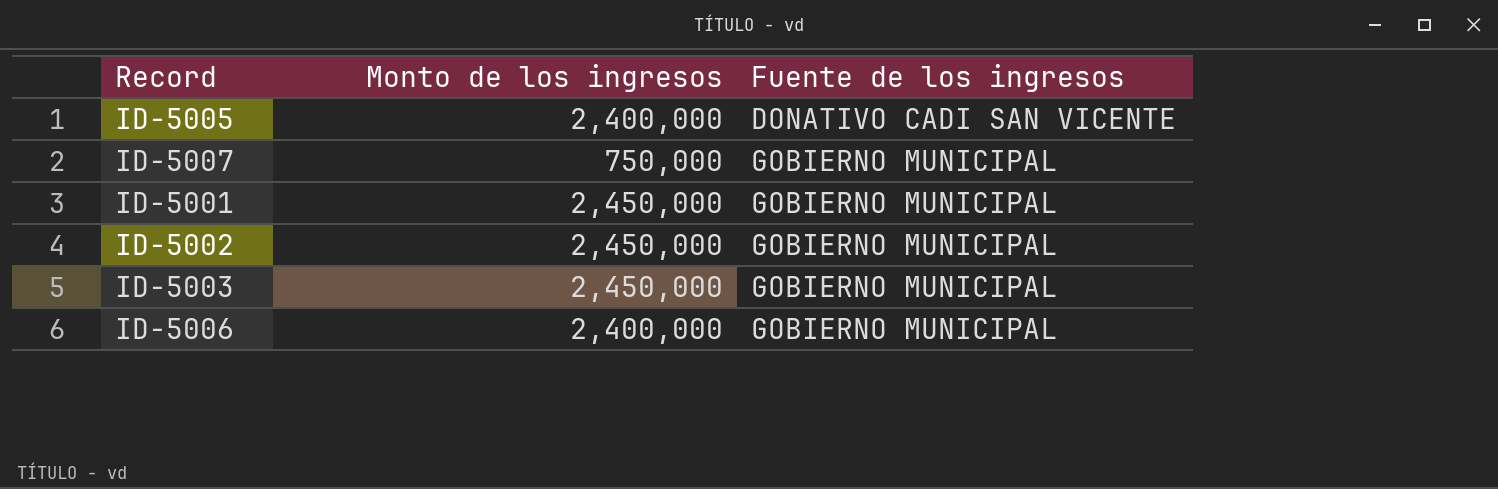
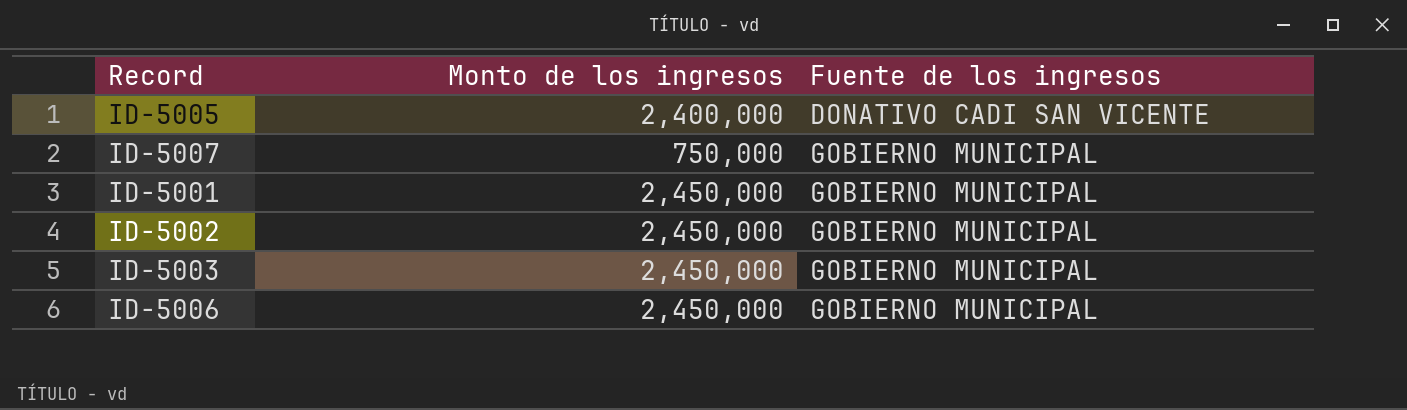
ID-5006 | Monto de los ingresos: 2,400,000 -> 2,450,000

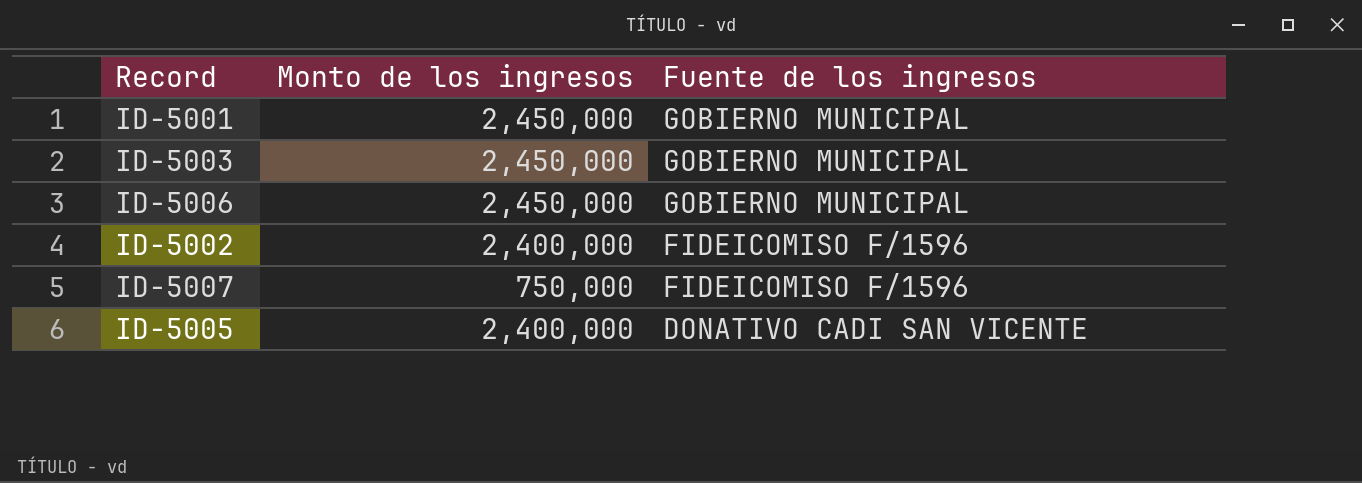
row order: Fuente de los ingresos ascending -> Fuente de los ingresos descending
ID-5002 | Monto de los ingresos: 2,450,000 -> 2,400,000
ID-5002 | Fuente de los ingresos: GOBIERNO MUNICIPAL -> FIDEICOMISO F/1596
ID-5007 | Fuente de los ingresos: GOBIERNO MUNICIPAL -> FIDEICOMISO F/1596

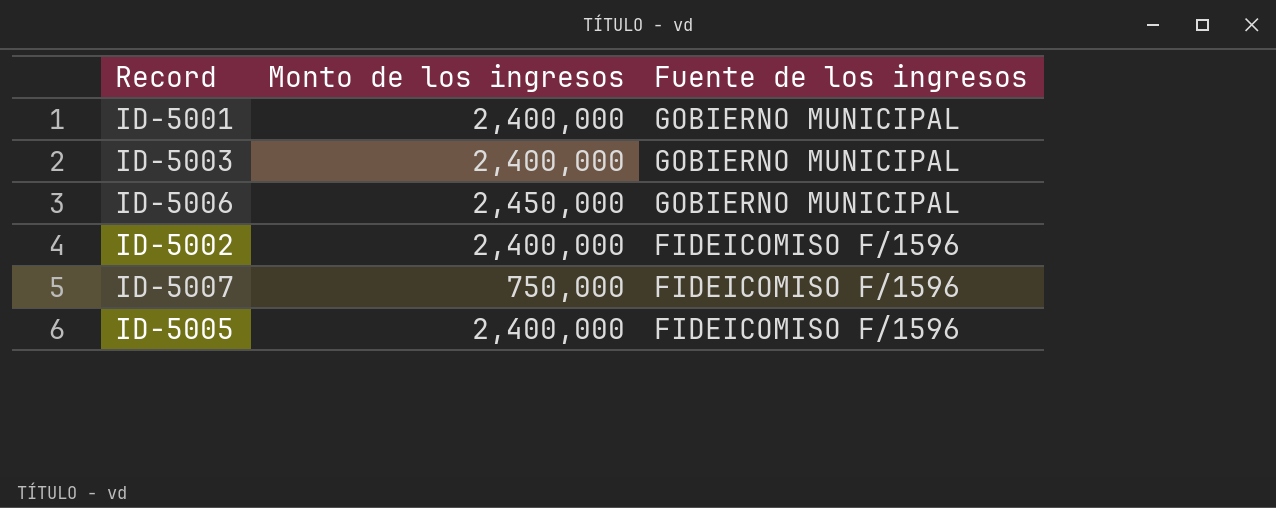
ID-5001 | Monto de los ingresos: 2,450,000 -> 2,400,000
ID-5003 | Monto de los ingresos: 2,450,000 -> 2,400,000
ID-5005 | Fuente de los ingresos: DONATIVO CADI SAN VICENTE -> FIDEICOMISO F/1596

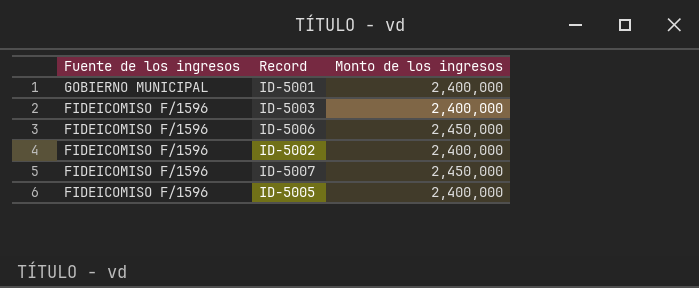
column Fuente de los ingresos | position: 3 -> 1
ID-5003 | Fuente de los ingresos: GOBIERNO MUNICIPAL -> FIDEICOMISO F/1596
ID-5006 | Fuente de los ingresos: GOBIERNO MUNICIPAL -> FIDEICOMISO F/1596
ID-5007 | Monto de los ingresos: 750,000 -> 2,450,000

